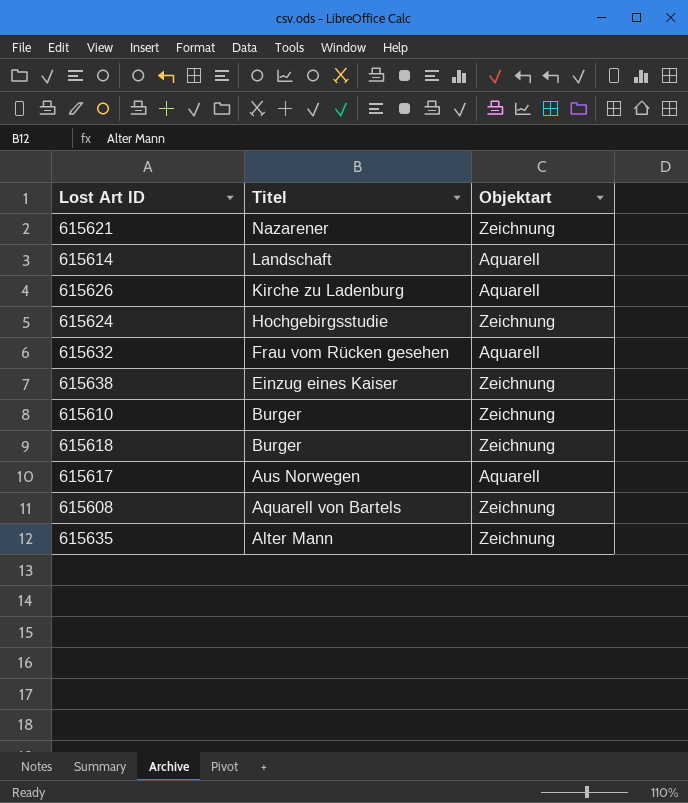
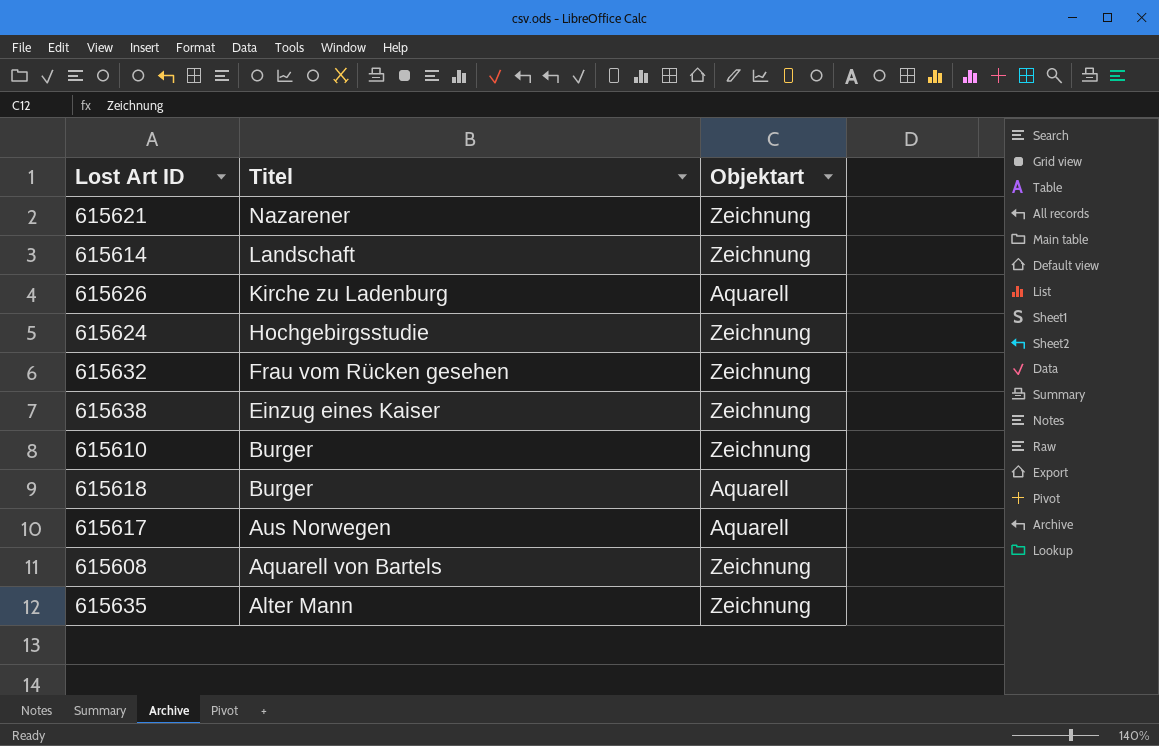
615614 | Objektart: Aquarell -> Zeichnung
615632 | Objektart: Aquarell -> Zeichnung
615618 | Objektart: Zeichnung -> Aquarell

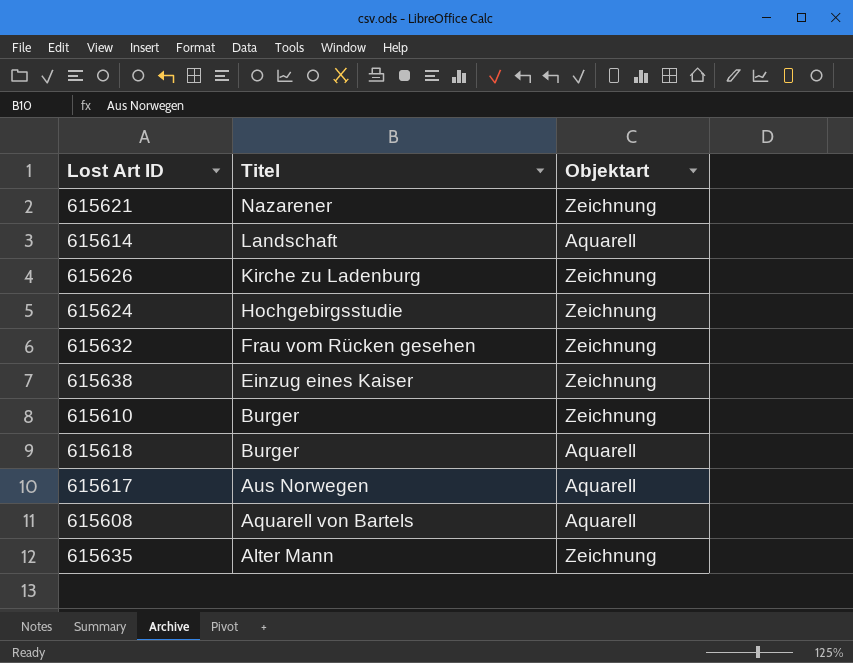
615614 | Objektart: Zeichnung -> Aquarell
615626 | Objektart: Aquarell -> Zeichnung
615608 | Objektart: Zeichnung -> Aquarell

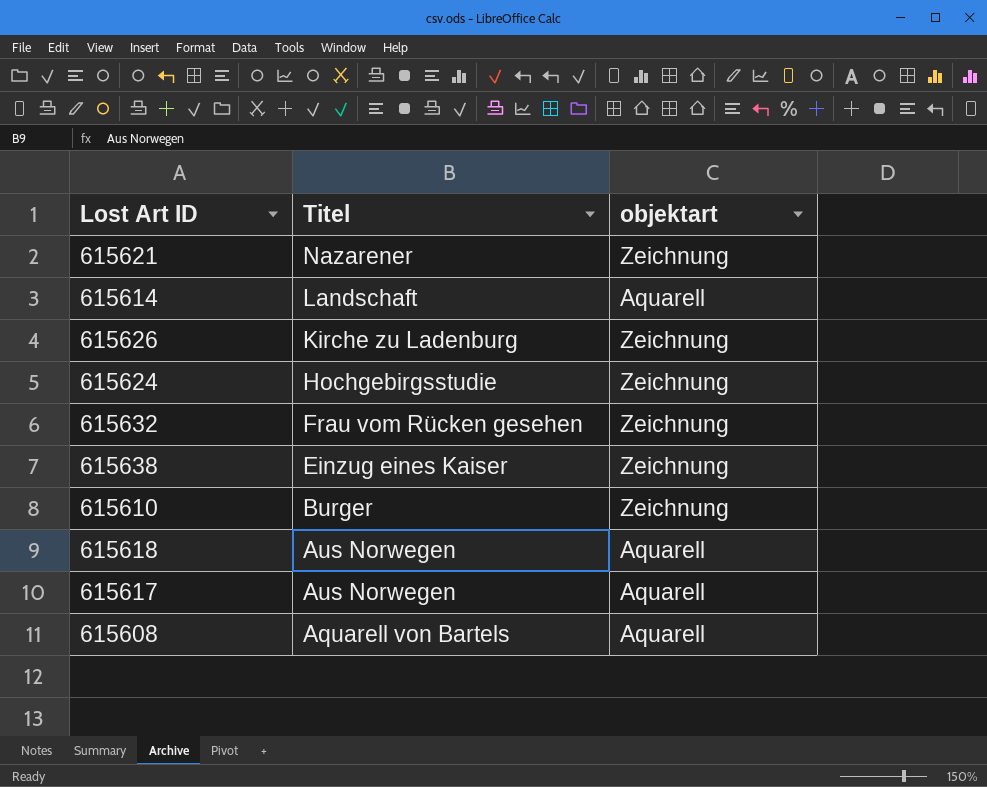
column name: Objektart -> objektart
row 615635: Alter Mann | Zeichnung -> none
615618 | Titel: Burger -> Aus Norwegen

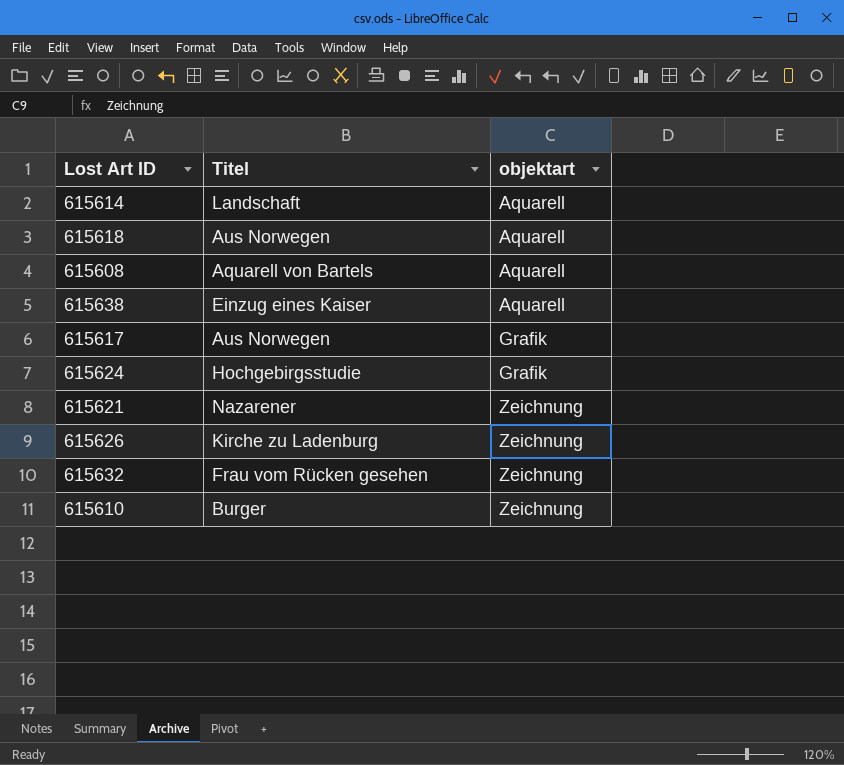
row order: Titel descending -> objektart ascending
615638 | objektart: Zeichnung -> Aquarell
615617 | objektart: Aquarell -> Grafik
615624 | objektart: Zeichnung -> Grafik

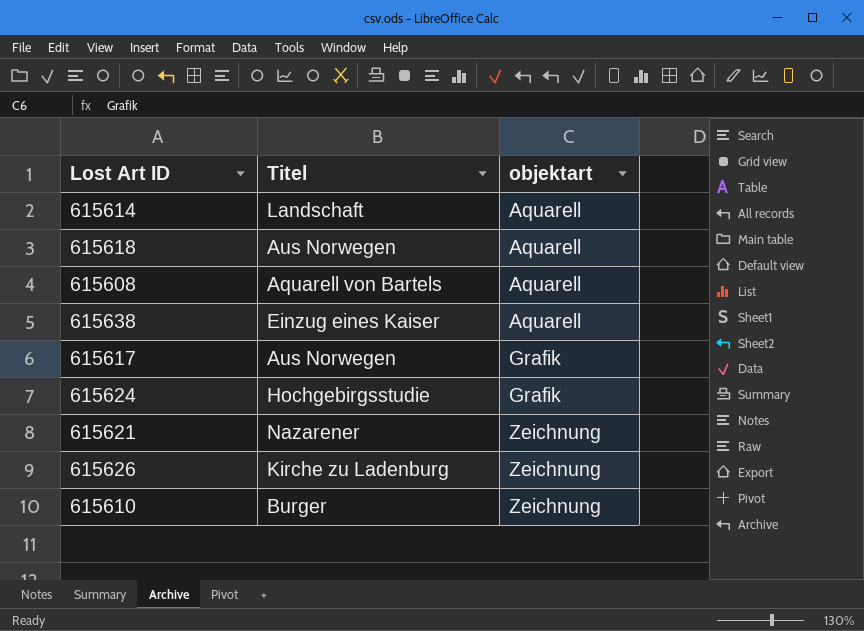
row 615632: Frau vom Rücken gesehen | Zeichnung -> none

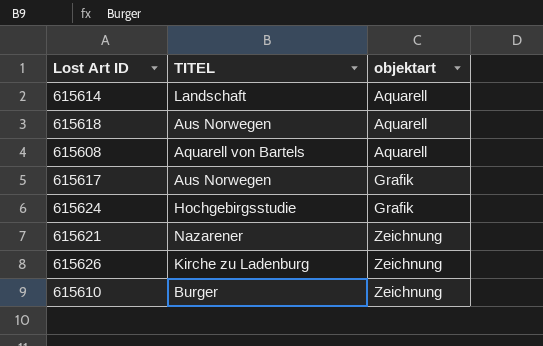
column name: Titel -> TITEL
row 615638: Einzug eines Kaiser | Aquarell -> none

